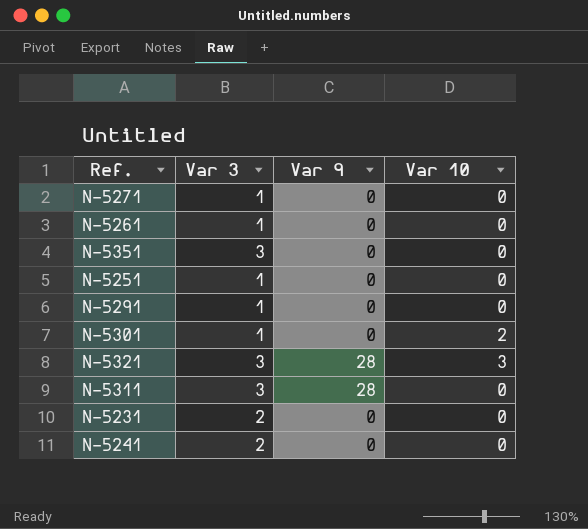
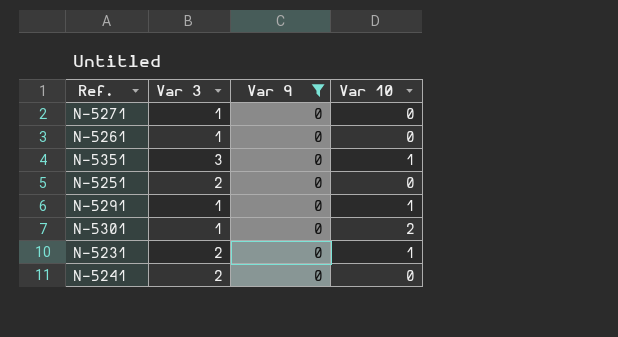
filter: none -> Var 9 = 0
N-5351 | Var 10: 0 -> 1
N-5251 | Var 3: 1 -> 2
N-5291 | Var 10: 0 -> 1
N-5231 | Var 10: 0 -> 1

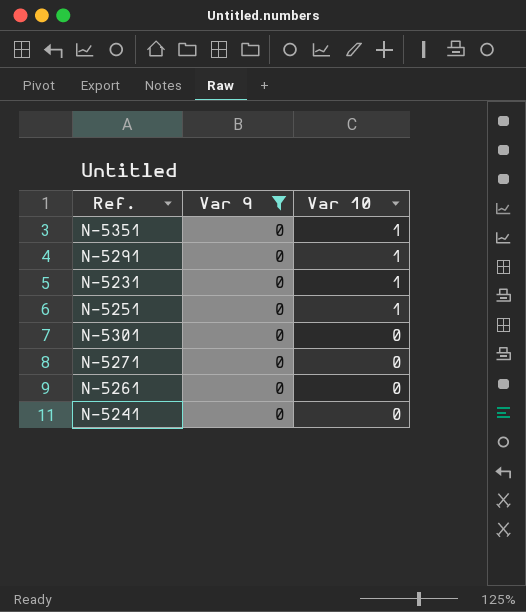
row order: none -> Var 10 descending
column Var 3 | position: 2 -> none
N-5251 | Var 10: 0 -> 1
N-5301 | Var 10: 2 -> 0

